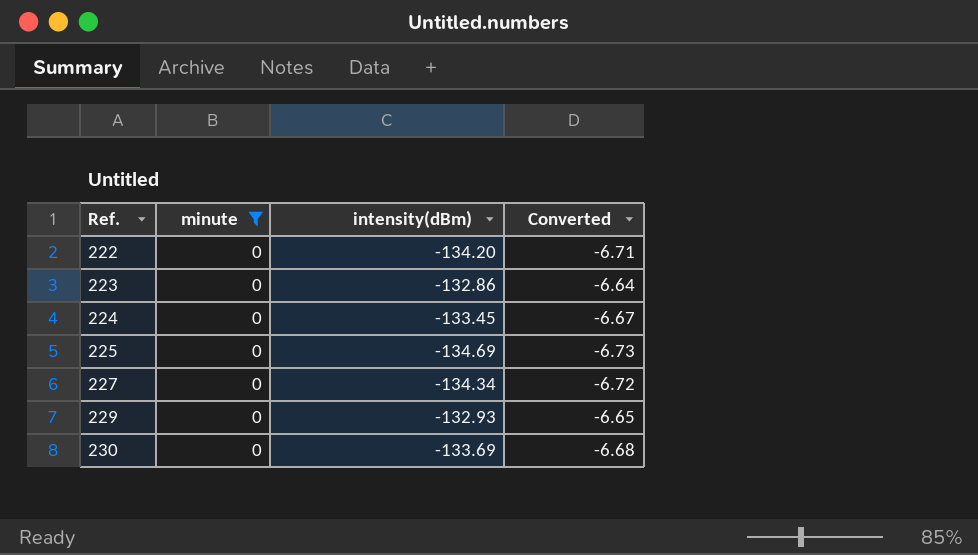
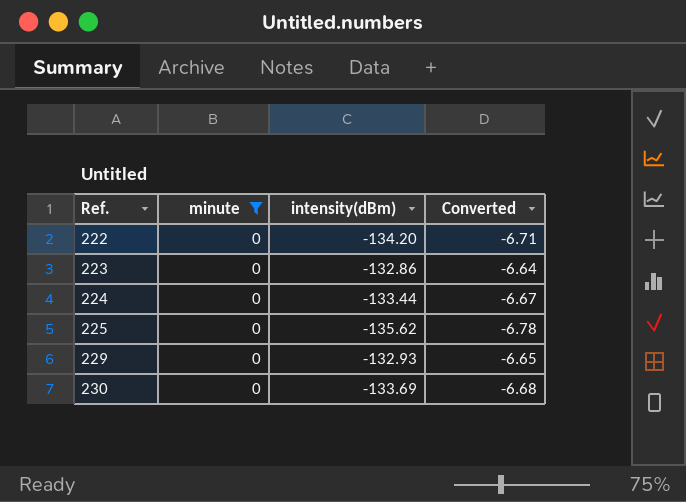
row 227: 0 | -134.34 | -6.72 -> none
224 | intensity(dBm): -133.45 -> -133.44
225 | intensity(dBm): -134.69 -> -135.62
225 | Converted: -6.73 -> -6.78

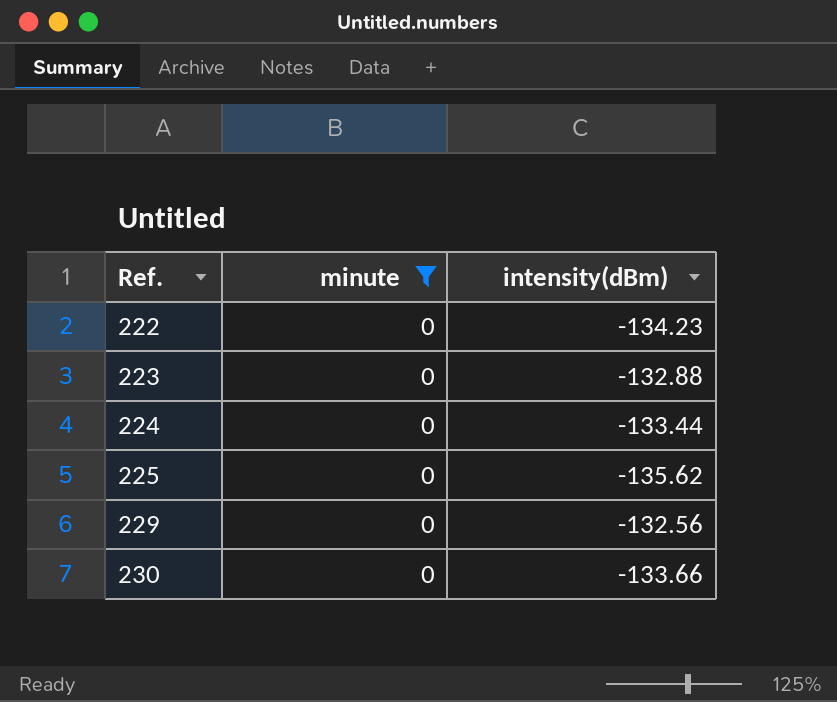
column Converted | formula: [intensity(dBm)] * 0.05 -> none
222 | intensity(dBm): -134.20 -> -134.23
223 | intensity(dBm): -132.86 -> -132.88
229 | intensity(dBm): -132.93 -> -132.56
230 | intensity(dBm): -133.69 -> -133.66

